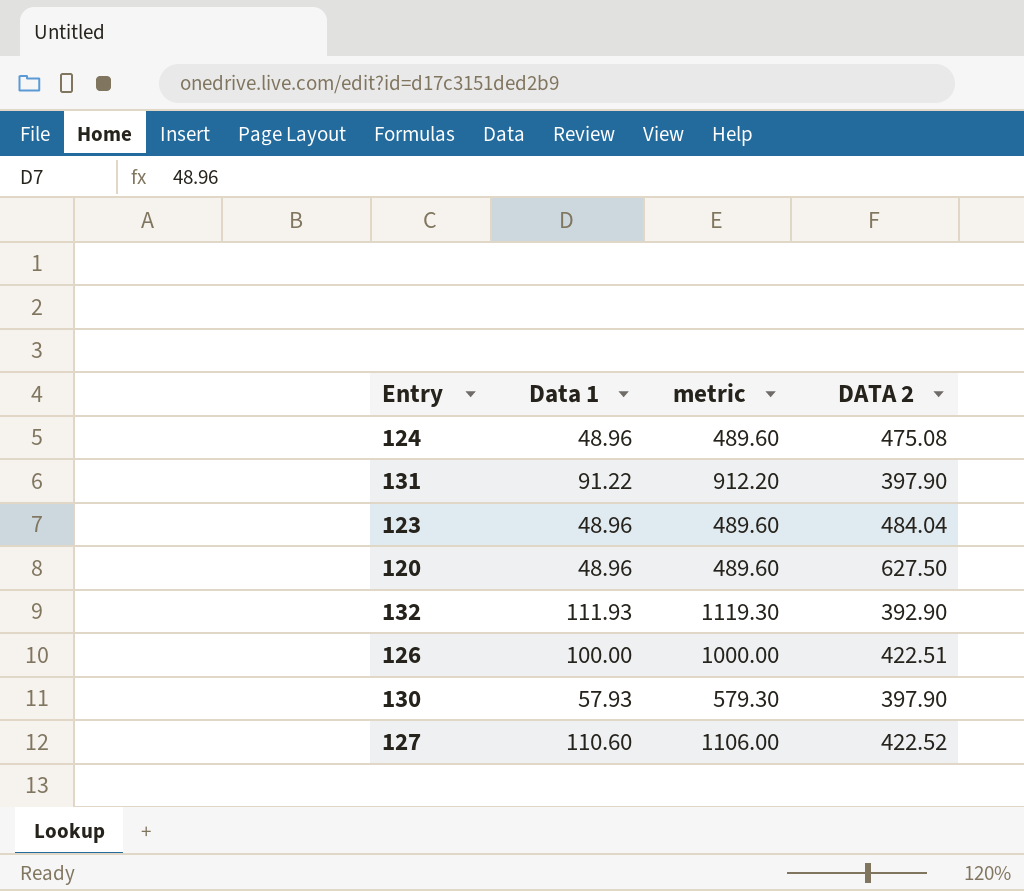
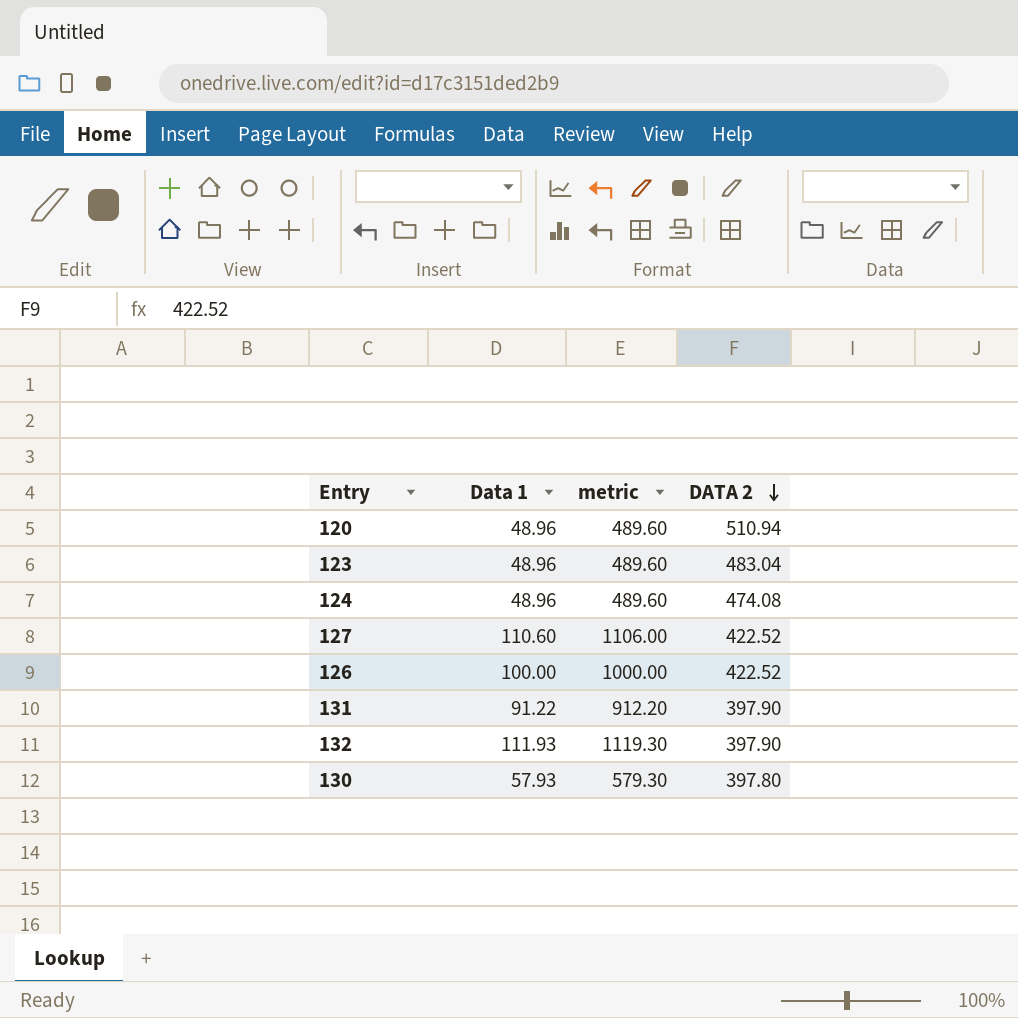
row order: none -> DATA 2 descending
120 | DATA 2: 627.50 -> 510.94
123 | DATA 2: 484.04 -> 483.04
124 | DATA 2: 475.08 -> 474.08
126 | DATA 2: 422.51 -> 422.52
132 | DATA 2: 392.90 -> 397.90
130 | DATA 2: 397.90 -> 397.80

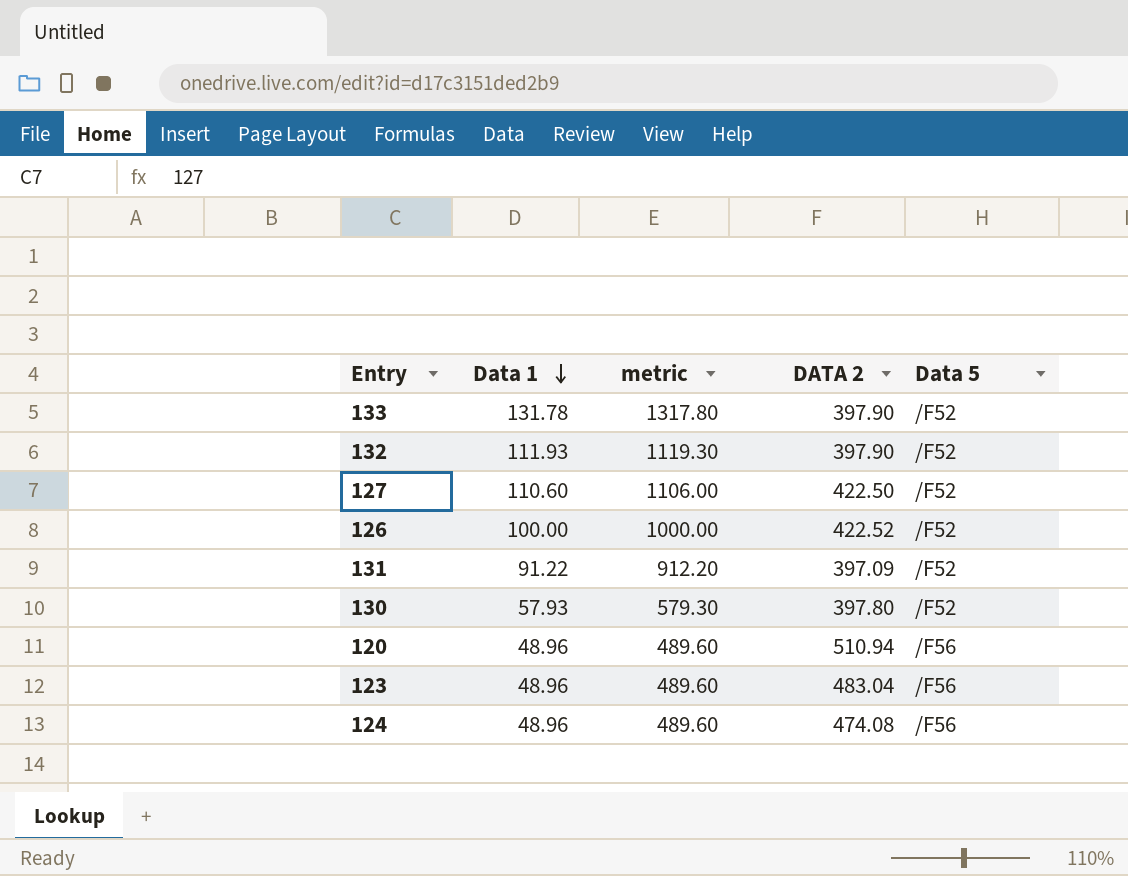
row order: DATA 2 descending -> Data 1 descending
column Data 5 | position: none -> 5
row 133: none -> 131.78 | 1317.80 | 397.90 | /F52
127 | DATA 2: 422.52 -> 422.50
131 | DATA 2: 397.90 -> 397.09

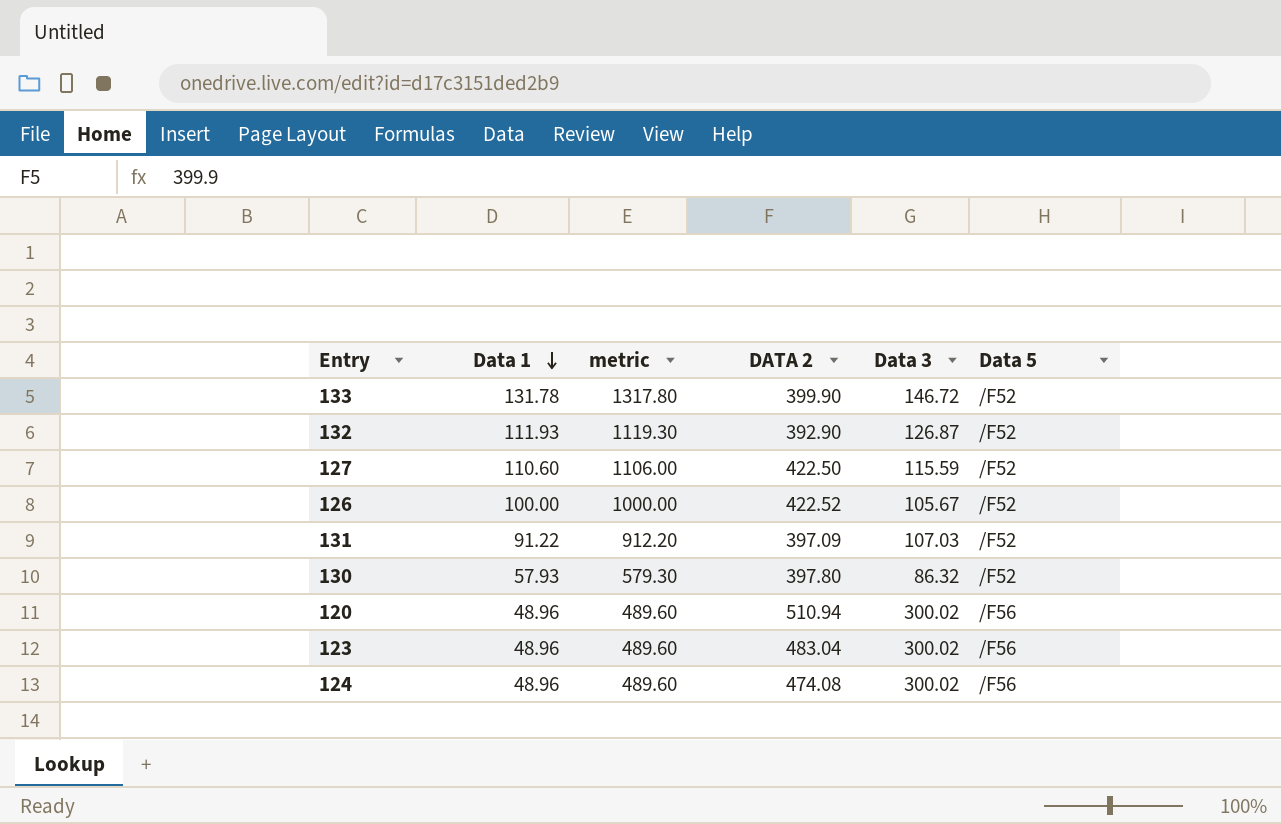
column Data 3 | position: none -> 5
133 | DATA 2: 397.90 -> 399.90
132 | DATA 2: 397.90 -> 392.90

